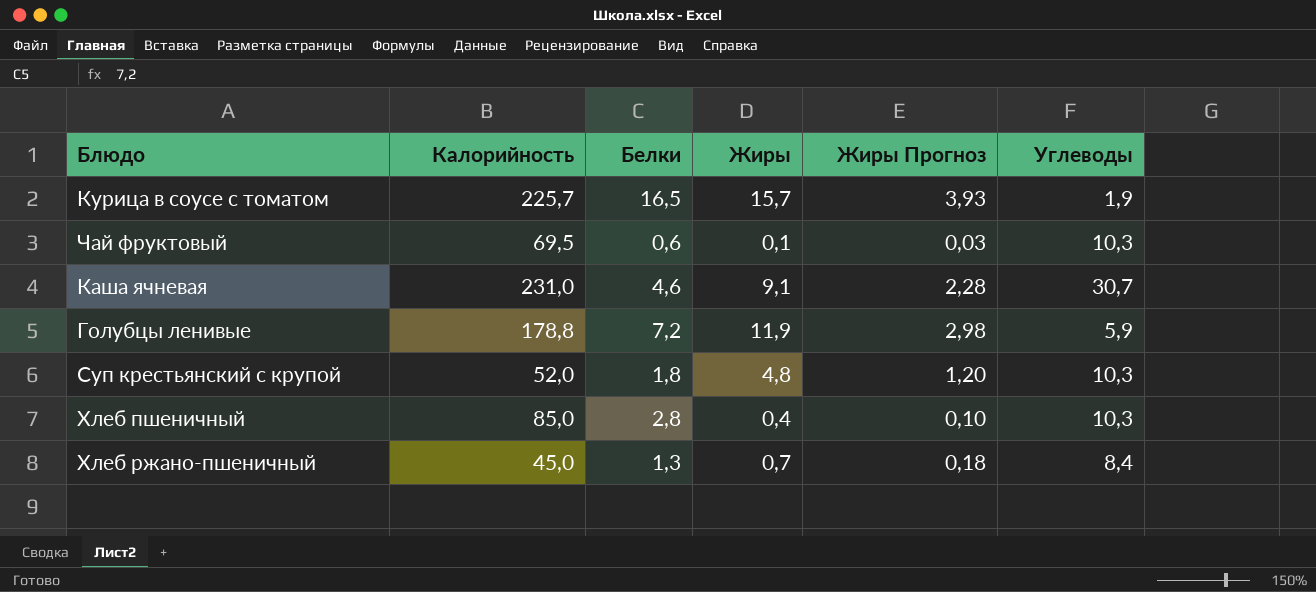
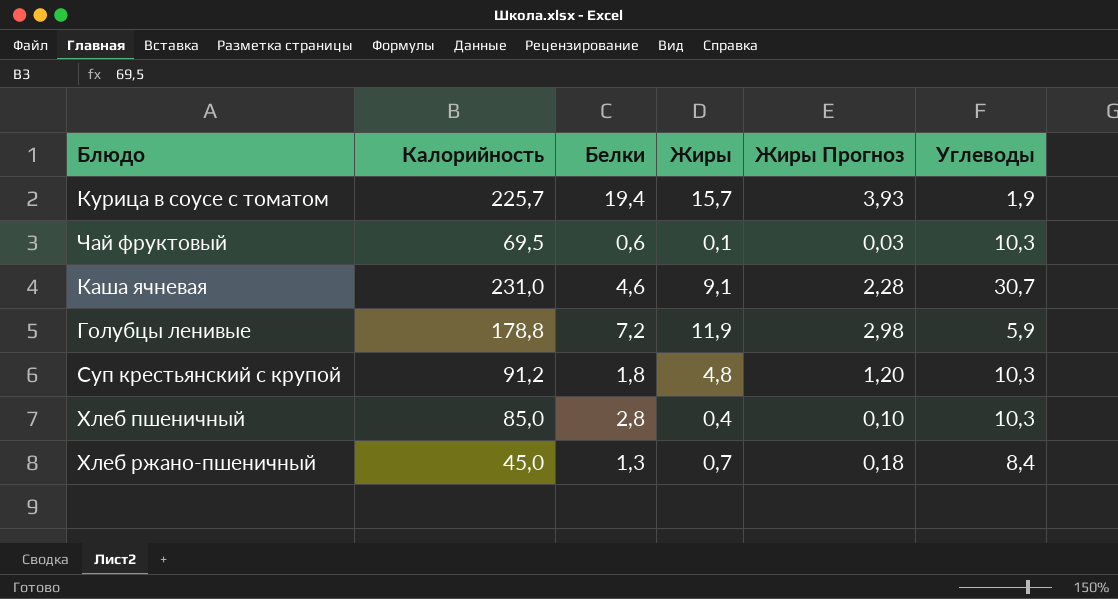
Курица в соусе с томатом | Белки: 16,5 -> 19,4
Суп крестьянский с крупой | Калорийность: 52,0 -> 91,2

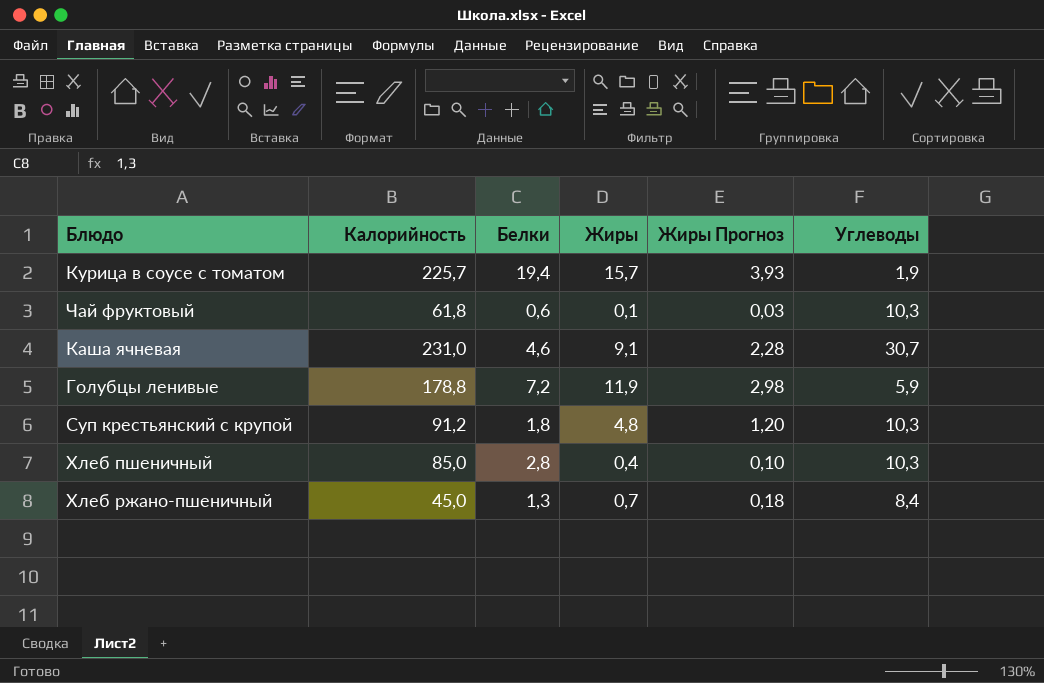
Чай фруктовый | Калорийность: 69,5 -> 61,8

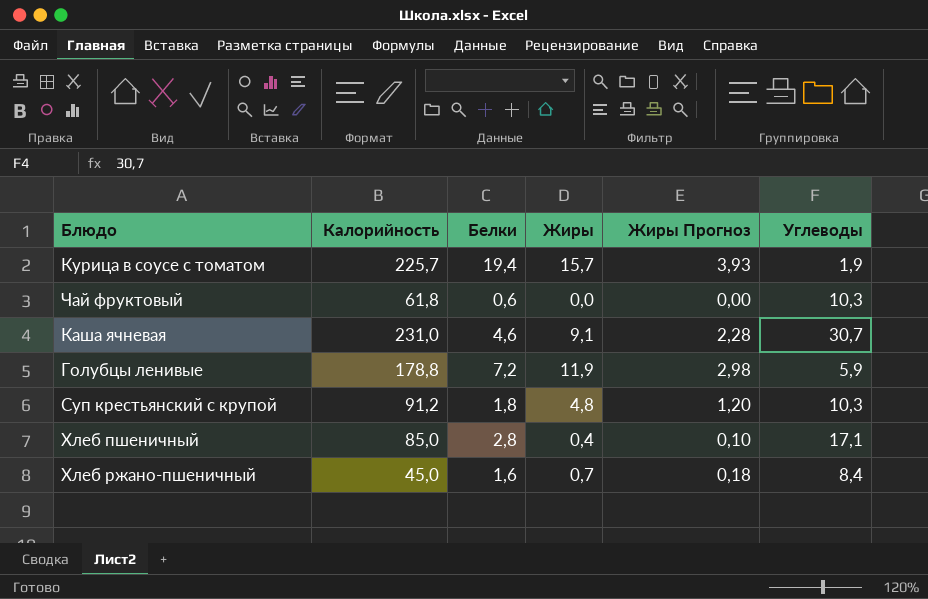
Чай фруктовый | Жиры: 0,1 -> 0,0
Чай фруктовый | Жиры Прогноз: 0,03 -> 0,00
Хлеб пшеничный | Углеводы: 10,3 -> 17,1
Хлеб ржано-пшеничный | Белки: 1,3 -> 1,6

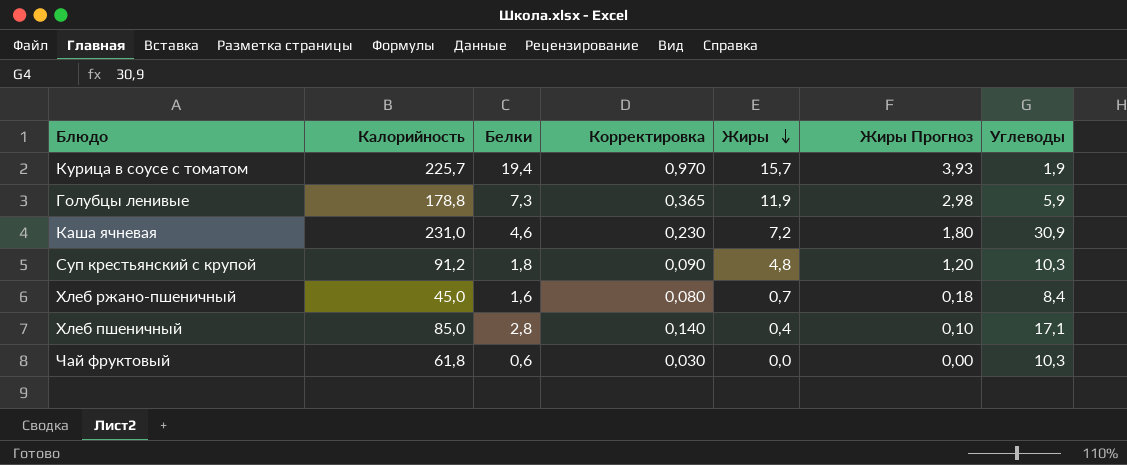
row order: none -> Жиры descending
column Корректировка | formula: none -> [Белки] * 0,05
Голубцы ленивые | Белки: 7,2 -> 7,3
Каша ячневая | Жиры: 9,1 -> 7,2
Каша ячневая | Жиры Прогноз: 2,28 -> 1,80
Каша ячневая | Углеводы: 30,7 -> 30,9

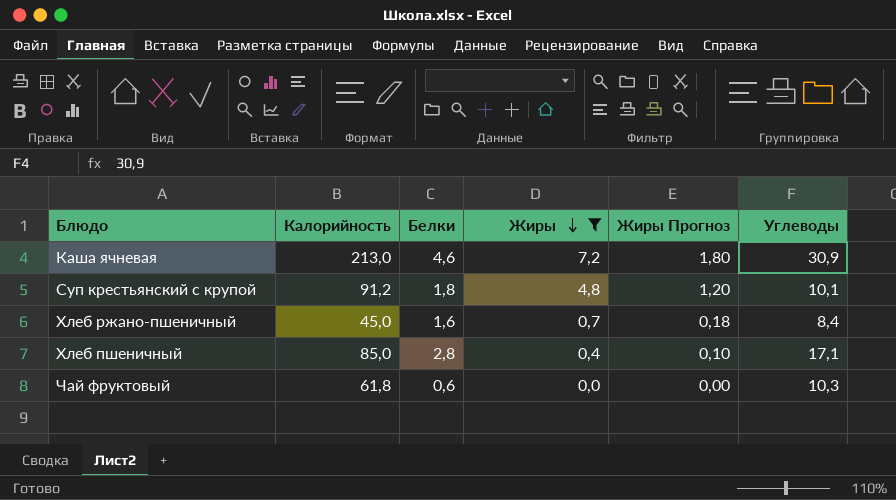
filter: none -> Жиры <= 7,2
column Корректировка | formula: [Белки] * 0,05 -> none
Каша ячневая | Калорийность: 231,0 -> 213,0
Суп крестьянский с крупой | Углеводы: 10,3 -> 10,1

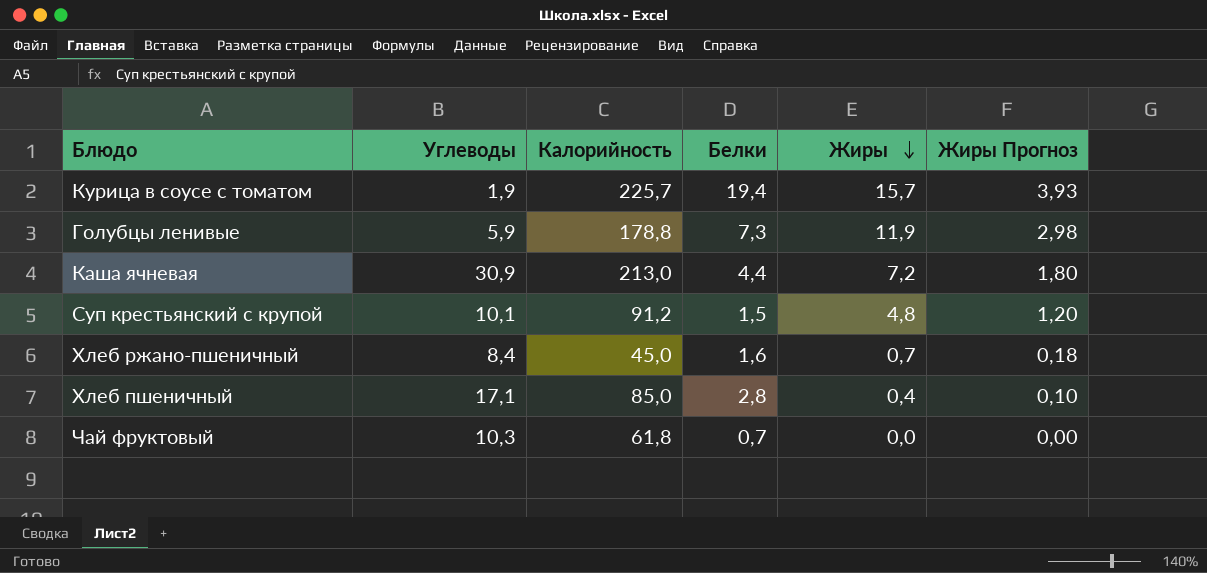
filter: Жиры <= 7,2 -> none
column Углеводы | position: 6 -> 2
Каша ячневая | Белки: 4,6 -> 4,4
Суп крестьянский с крупой | Белки: 1,8 -> 1,5
Чай фруктовый | Белки: 0,6 -> 0,7

